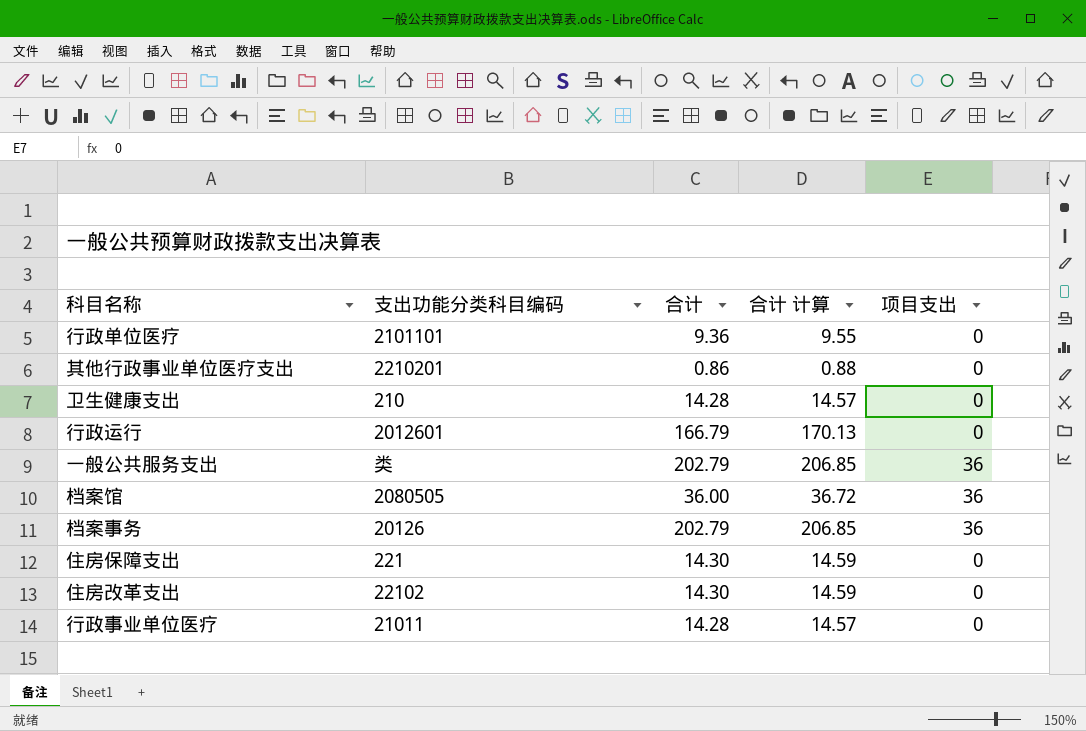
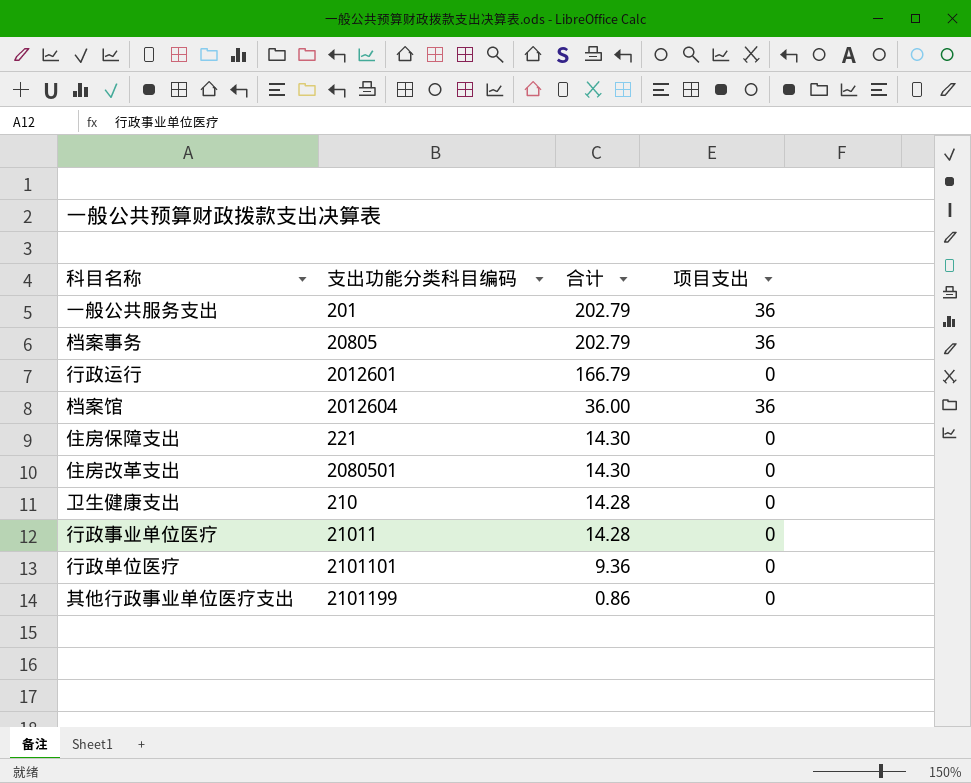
row order: none -> 合计 descending
column 合计 计算 | formula: [合计] * 1.02 -> none
一般公共服务支出 | 支出功能分类科目编码: 类 -> 201
档案事务 | 支出功能分类科目编码: 20126 -> 20805
档案馆 | 支出功能分类科目编码: 2080505 -> 2012604
住房改革支出 | 支出功能分类科目编码: 22102 -> 2080501
其他行政事业单位医疗支出 | 支出功能分类科目编码: 2210201 -> 2101199

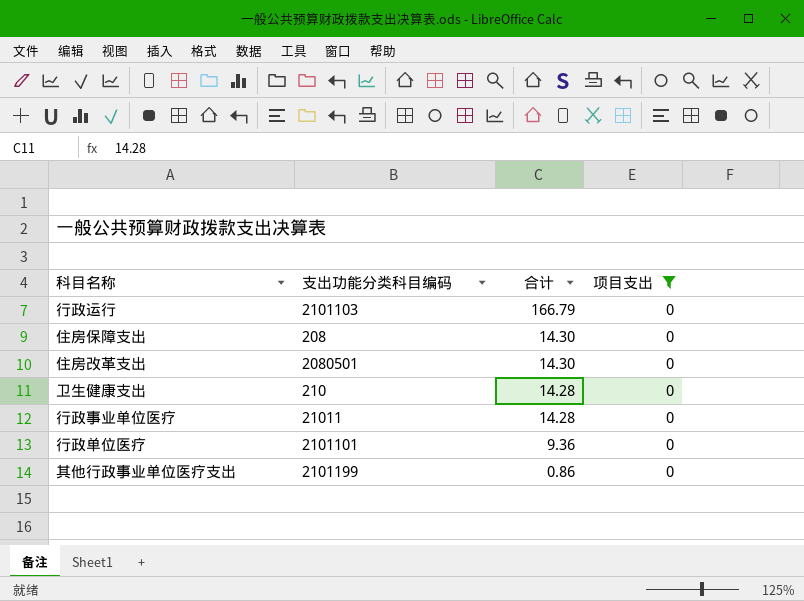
filter: none -> 项目支出 = 0
行政运行 | 支出功能分类科目编码: 2012601 -> 2101103
住房保障支出 | 支出功能分类科目编码: 221 -> 208

